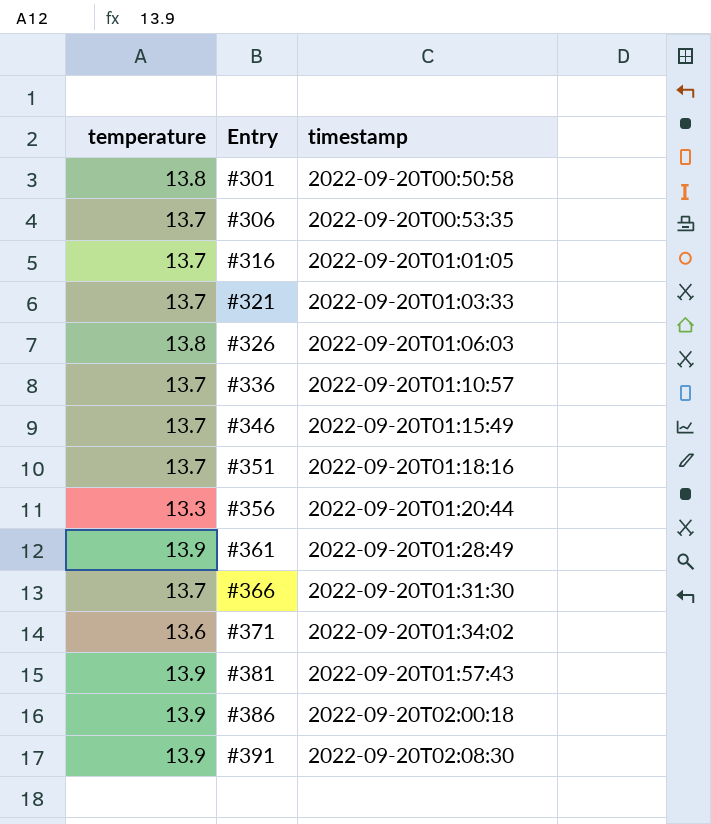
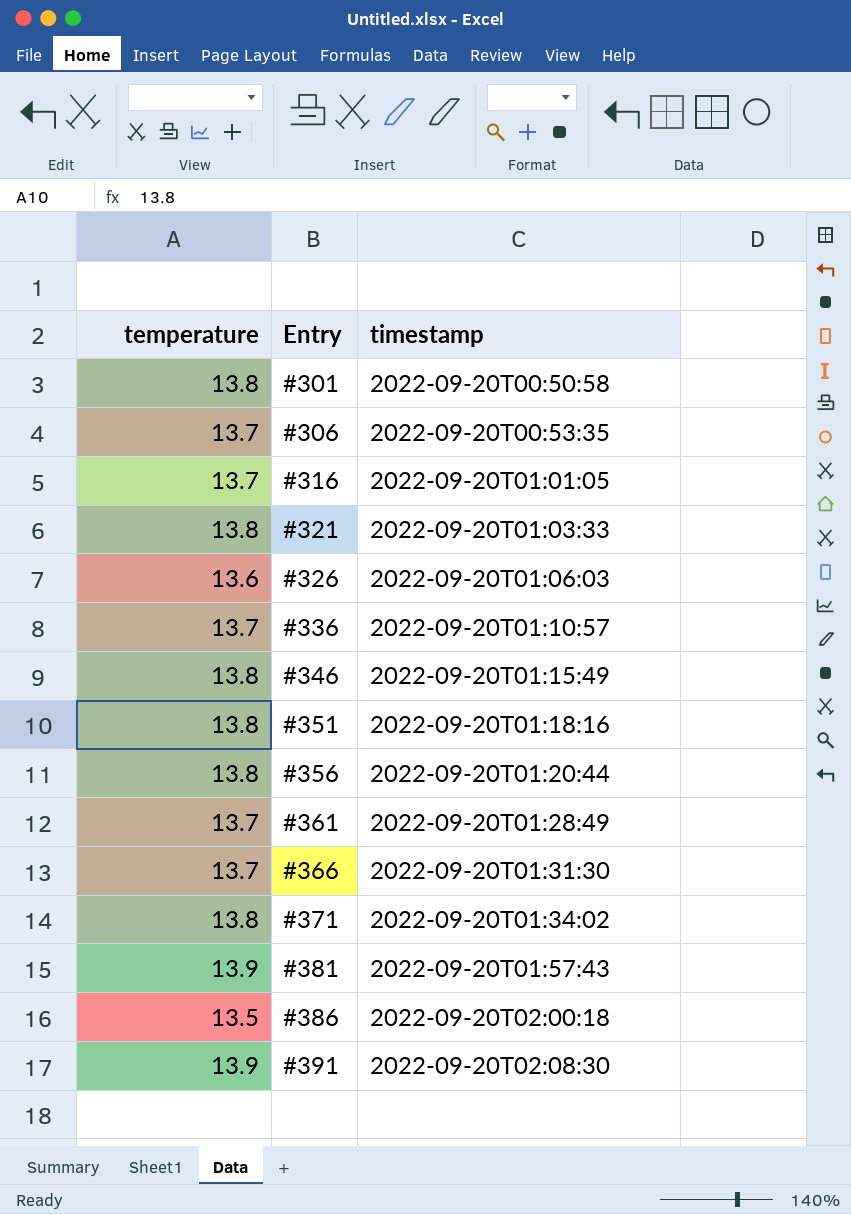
#321 | temperature: 13.7 -> 13.8
#326 | temperature: 13.8 -> 13.6
#346 | temperature: 13.7 -> 13.8
#351 | temperature: 13.7 -> 13.8
#356 | temperature: 13.3 -> 13.8
#361 | temperature: 13.9 -> 13.7
#371 | temperature: 13.6 -> 13.8
#386 | temperature: 13.9 -> 13.5

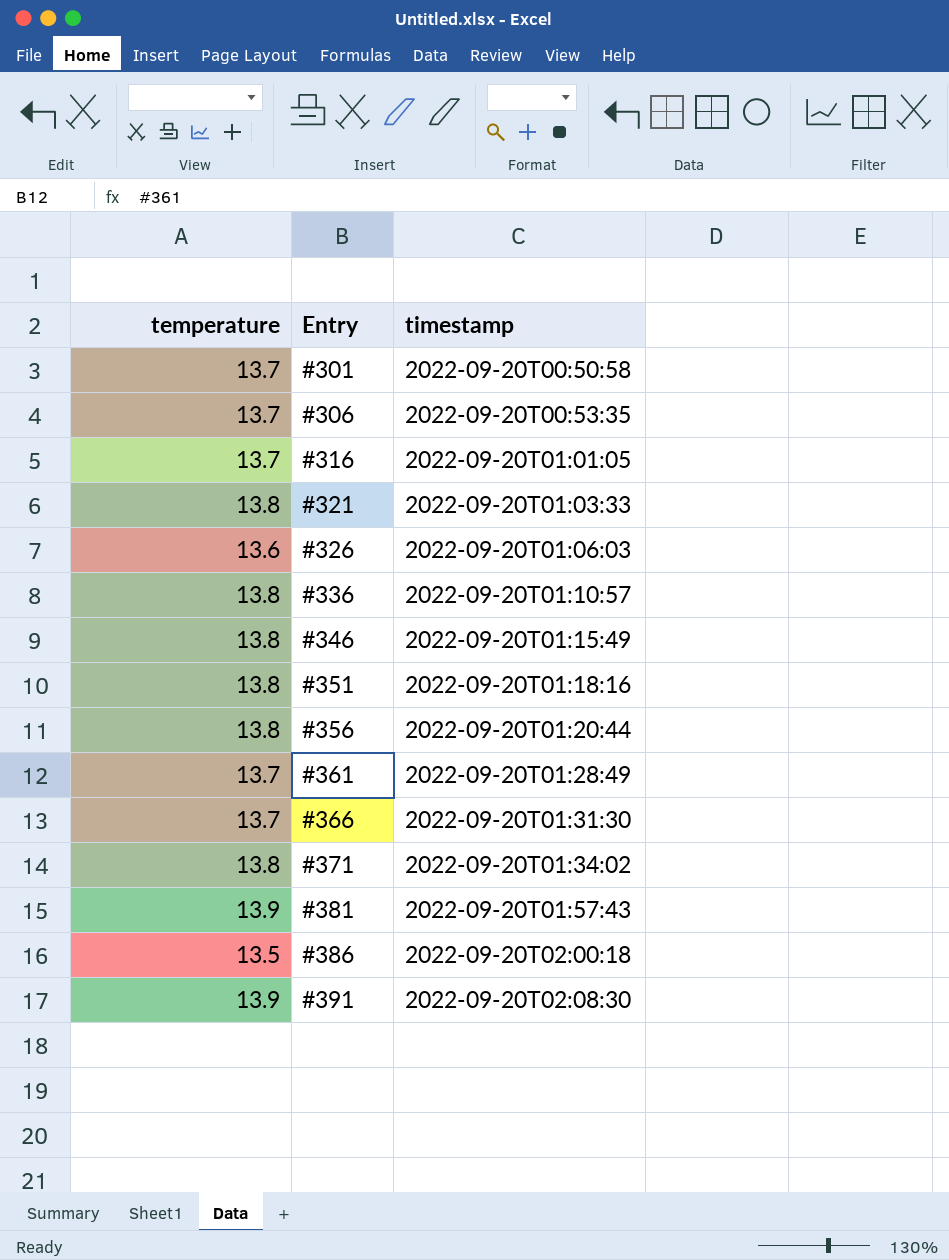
#301 | temperature: 13.8 -> 13.7
#336 | temperature: 13.7 -> 13.8

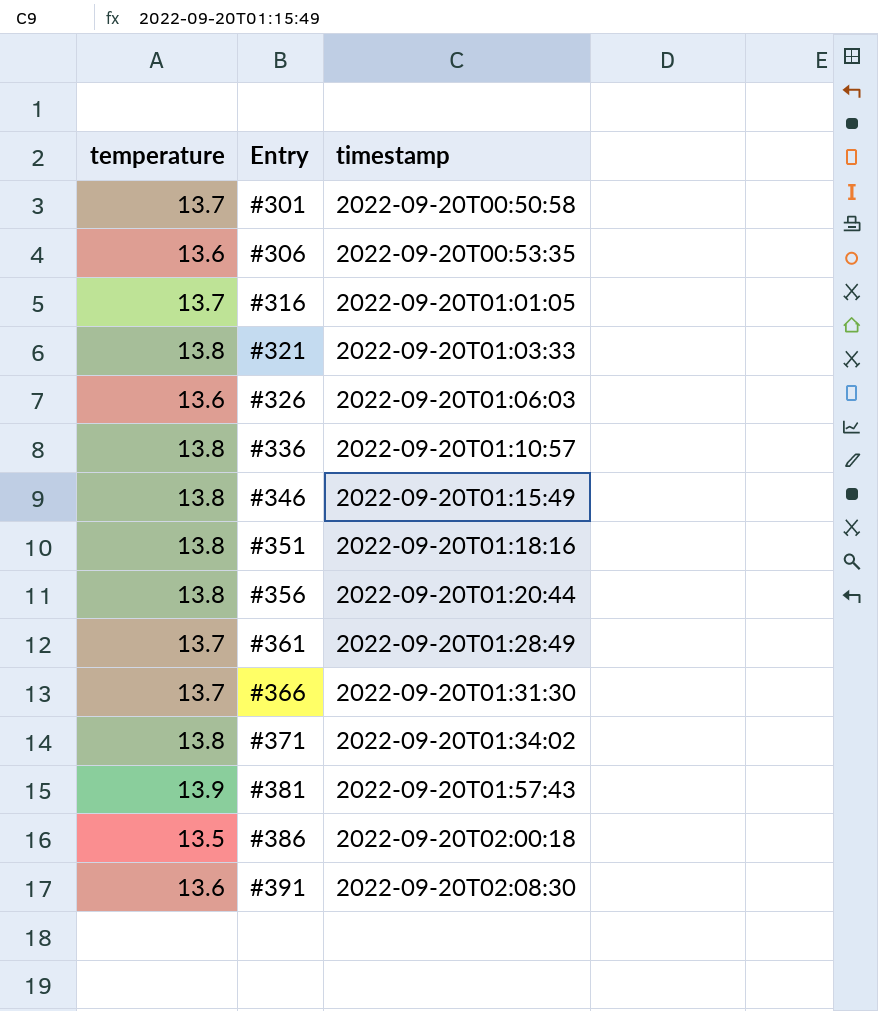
#306 | temperature: 13.7 -> 13.6
#391 | temperature: 13.9 -> 13.6

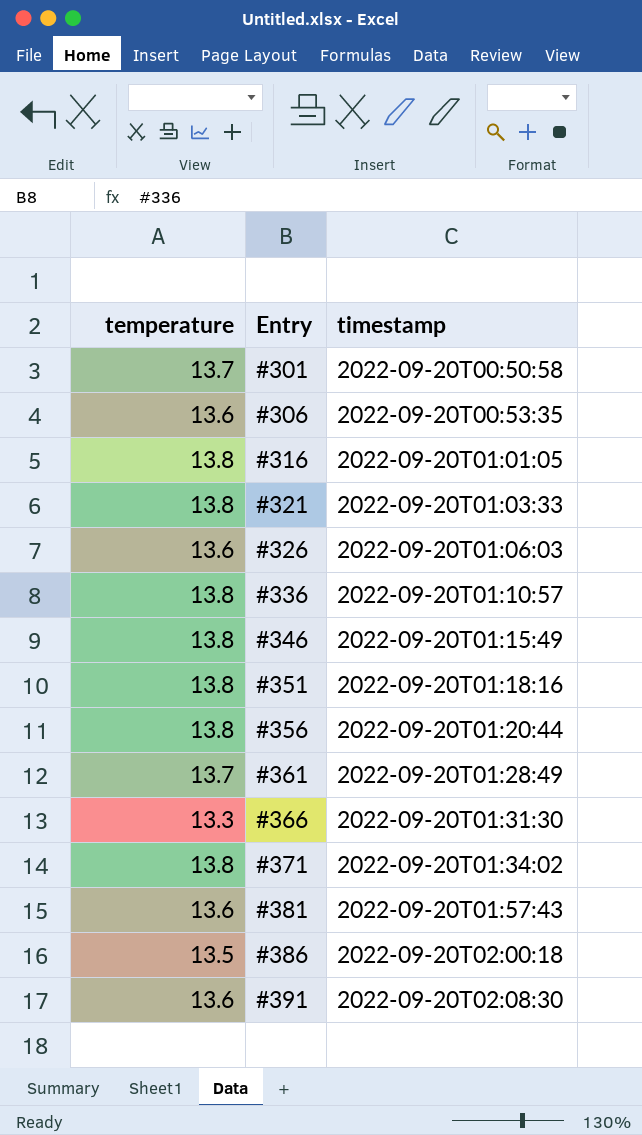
#316 | temperature: 13.7 -> 13.8
#366 | temperature: 13.7 -> 13.3
#381 | temperature: 13.9 -> 13.6

